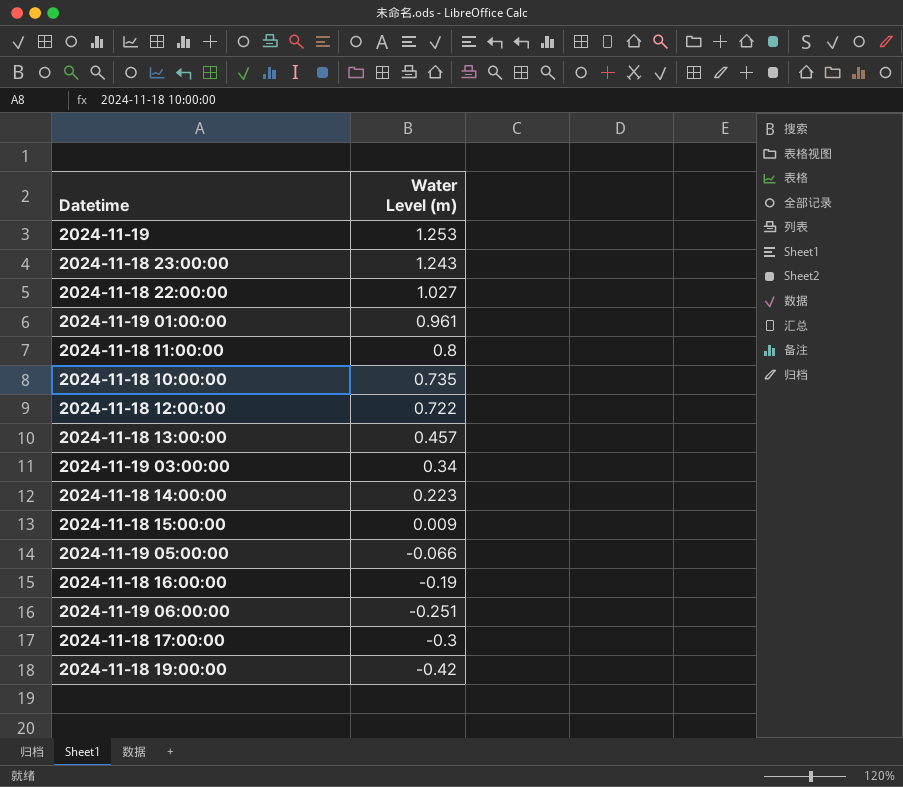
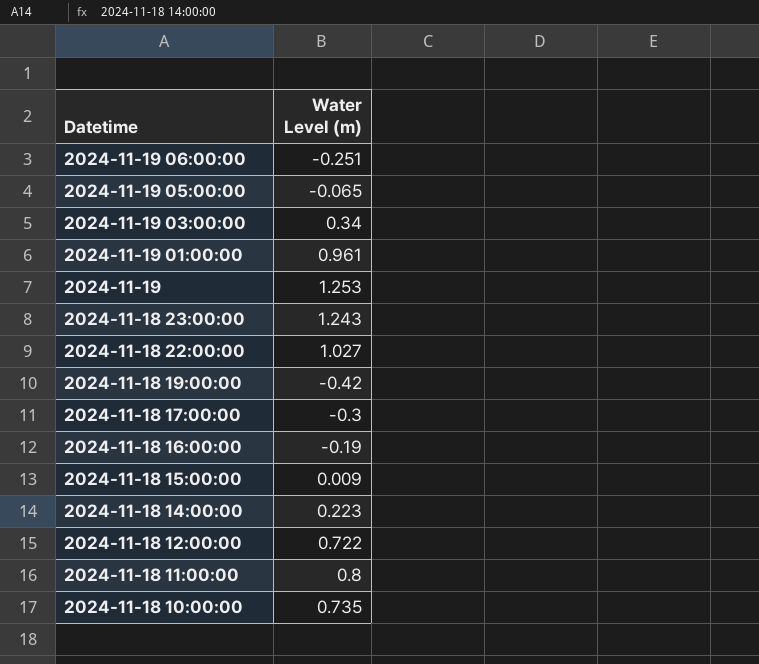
row order: Water Level (m) descending -> Datetime descending
row 2024-11-18 13:00:00: 0.457 -> none
2024-11-19 05:00:00 | Water Level (m): -0.066 -> -0.065

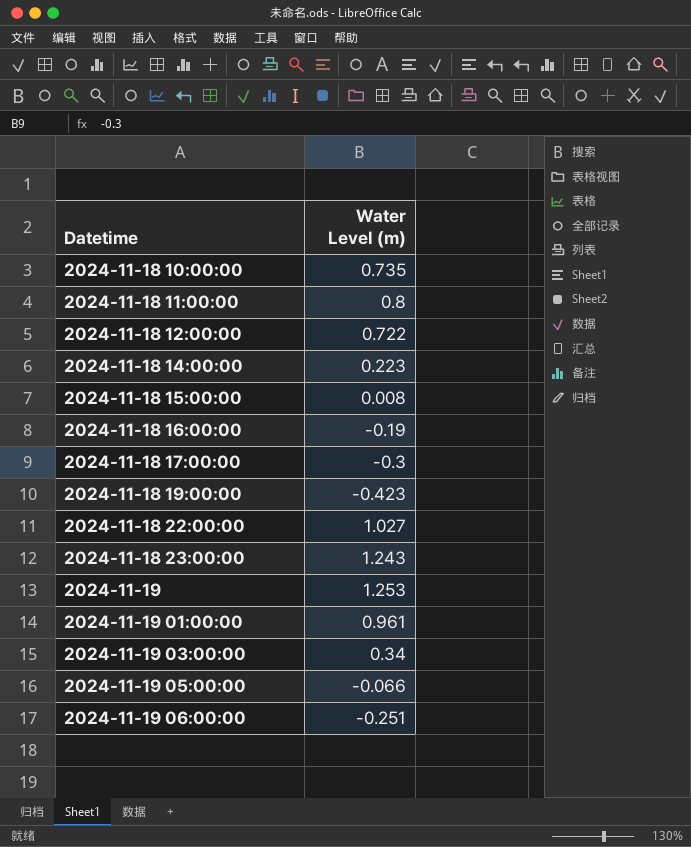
row order: Datetime descending -> Datetime ascending
2024-11-18 15:00:00 | Water Level (m): 0.009 -> 0.008
2024-11-18 19:00:00 | Water Level (m): -0.42 -> -0.423
2024-11-19 05:00:00 | Water Level (m): -0.065 -> -0.066

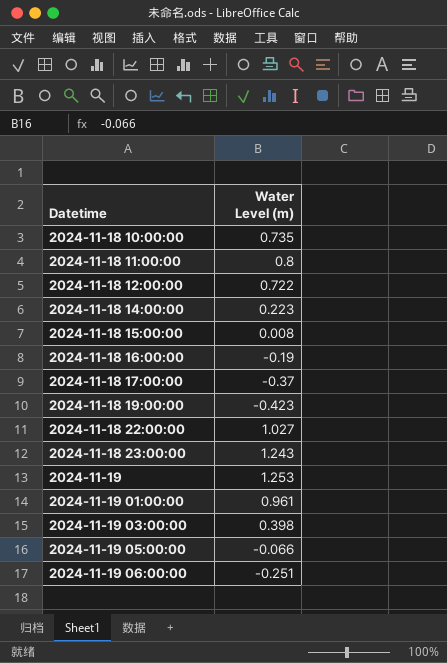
2024-11-18 17:00:00 | Water Level (m): -0.3 -> -0.37
2024-11-19 03:00:00 | Water Level (m): 0.34 -> 0.398

